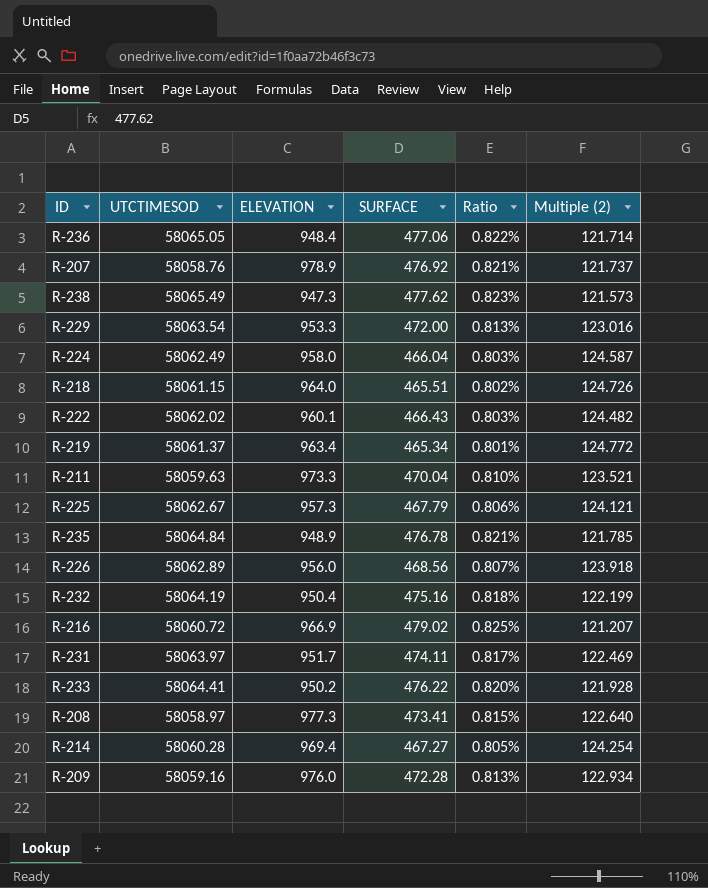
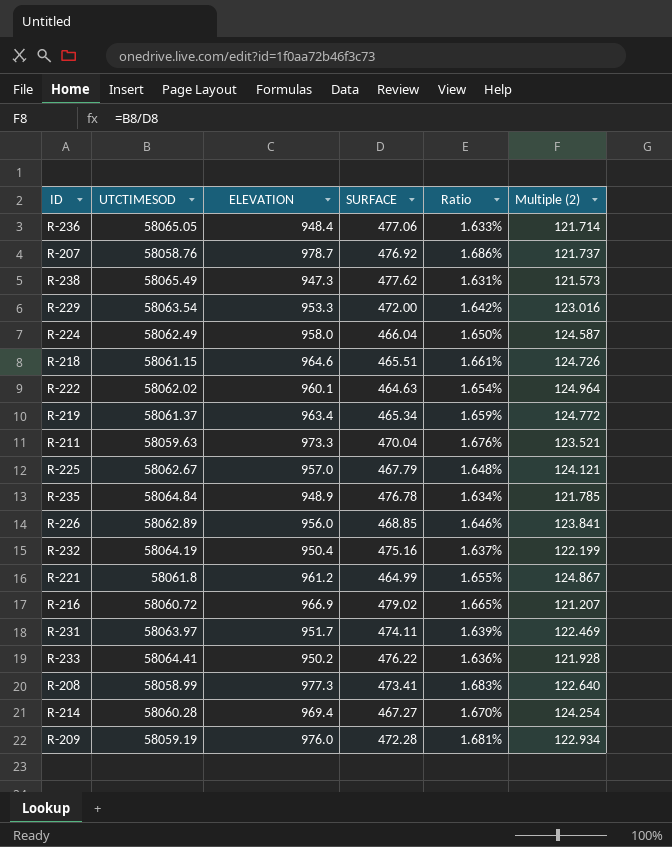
column Ratio | formula: [SURFACE] / [UTCTIMESOD] -> [ELEVATION] / [UTCTIMESOD]
R-207 | ELEVATION: 978.9 -> 978.7
R-218 | ELEVATION: 964.0 -> 964.6
R-222 | SURFACE: 466.43 -> 464.63
R-222 | Multiple (2): 124.482 -> 124.964
R-225 | ELEVATION: 957.3 -> 957.0
R-226 | SURFACE: 468.56 -> 468.85
R-226 | Multiple (2): 123.918 -> 123.841
row R-221: none -> 58061.8 | 961.2 | 464.99 | 1.655% | 124.867
R-208 | UTCTIMESOD: 58058.97 -> 58058.99
R-209 | UTCTIMESOD: 58059.16 -> 58059.19

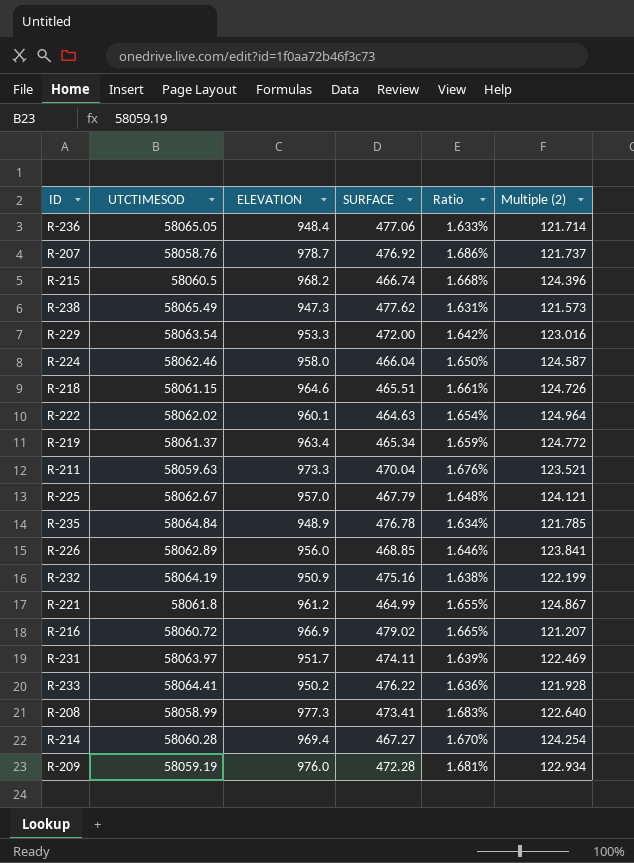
row R-215: none -> 58060.5 | 968.2 | 466.74 | 1.668% | 124.396
R-224 | UTCTIMESOD: 58062.49 -> 58062.46
R-232 | ELEVATION: 950.4 -> 950.9
R-232 | Ratio: 1.637% -> 1.638%

